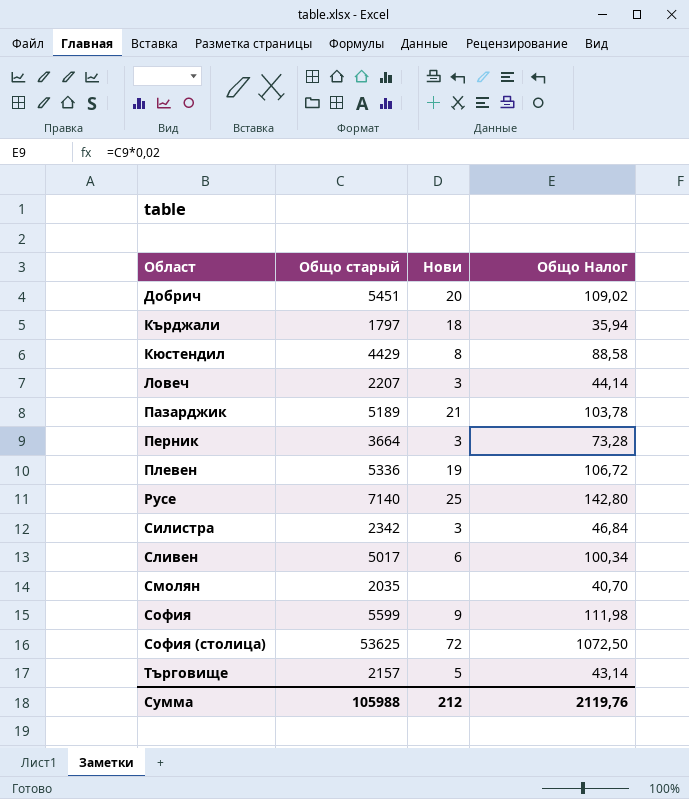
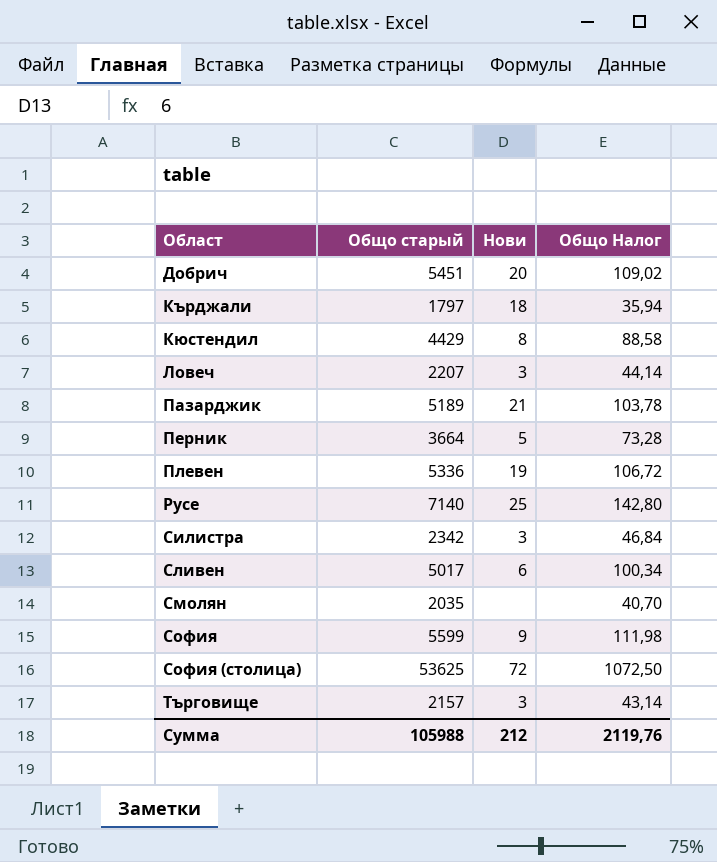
Перник | Нови: 3 -> 5
Търговище | Нови: 5 -> 3

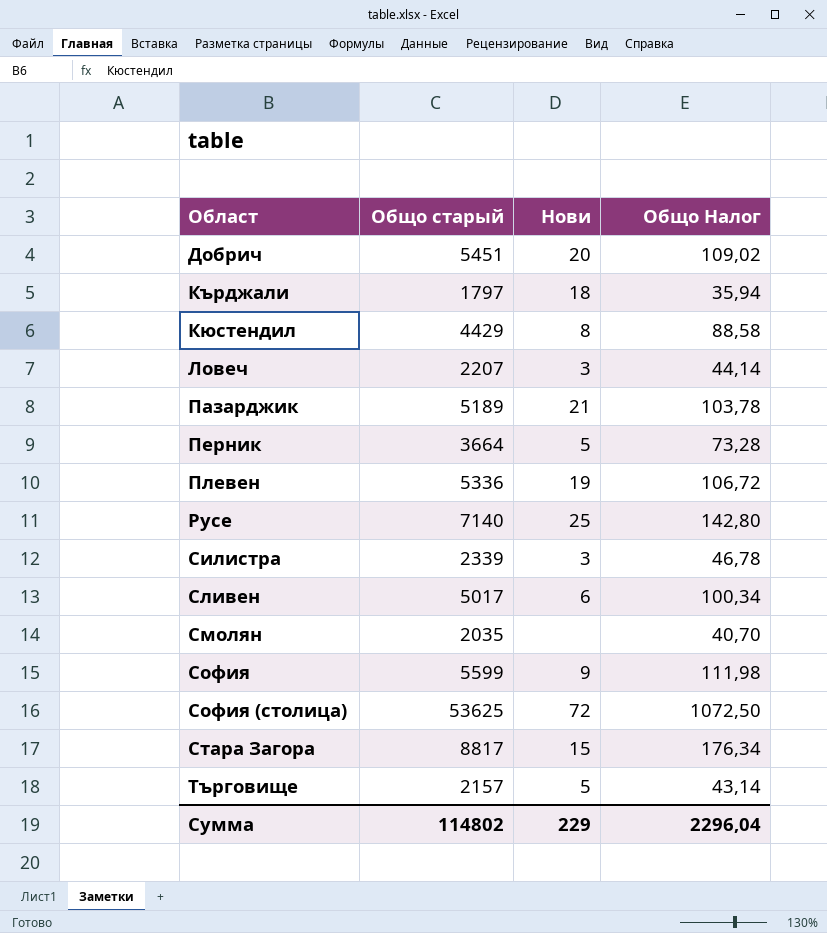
Силистра | Общо старый: 2342 -> 2339
Силистра | Общо Налог: 46,84 -> 46,78
row Стара Загора: none -> 8817 | 15 | 176,34
Търговище | Нови: 3 -> 5
Сумма | Общо старый: 105988 -> 114802
Сумма | Нови: 212 -> 229
Сумма | Общо Налог: 2119,76 -> 2296,04

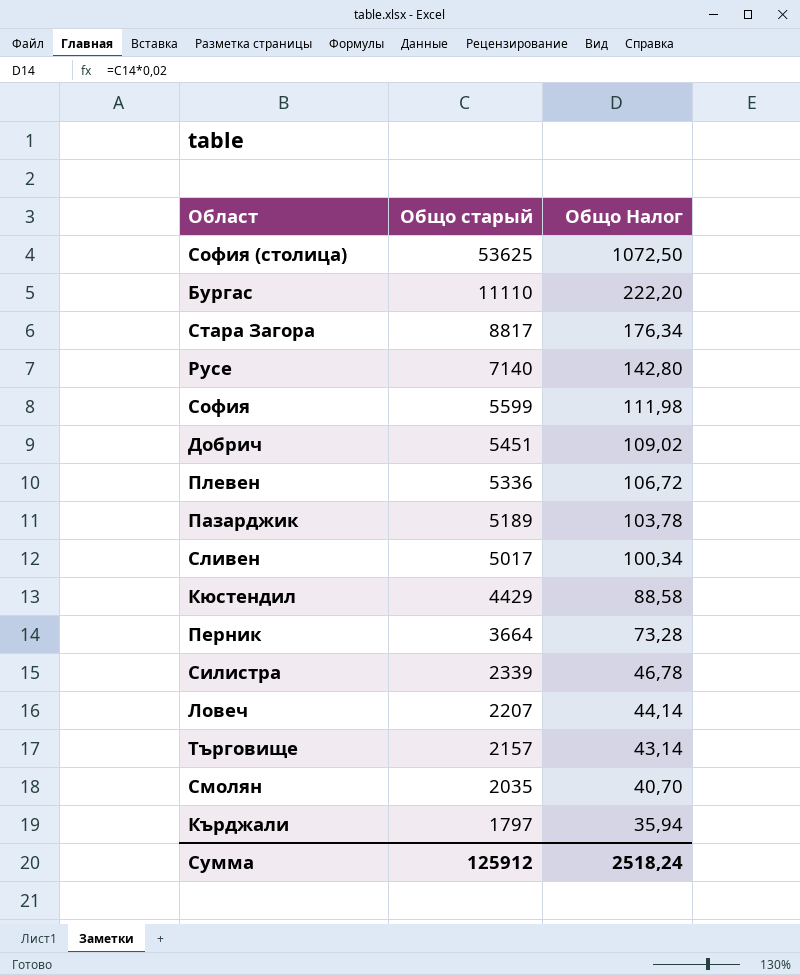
row order: Област ascending -> Общо старый descending
column Нови | position: 3 -> none
row Бургас: none -> 11110 | 222,20
Сумма | Общо старый: 114802 -> 125912
Сумма | Общо Налог: 2296,04 -> 2518,24

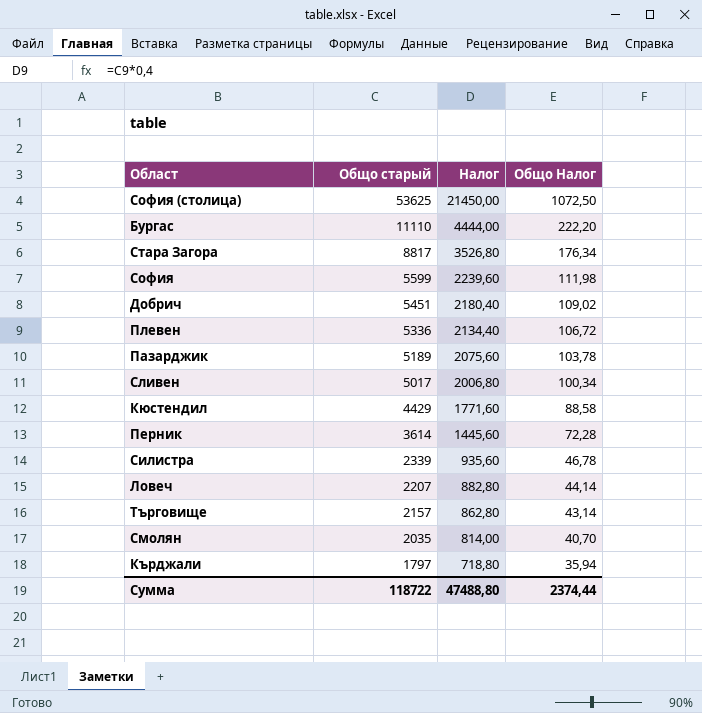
column Налог | formula: none -> [Общо старый] * 0,4
row Русе: 7140 | 142,80 -> none
Перник | Общо старый: 3664 -> 3614
Перник | Общо Налог: 73,28 -> 72,28
Сумма | Общо старый: 125912 -> 118722
Сумма | Общо Налог: 2518,24 -> 2374,44

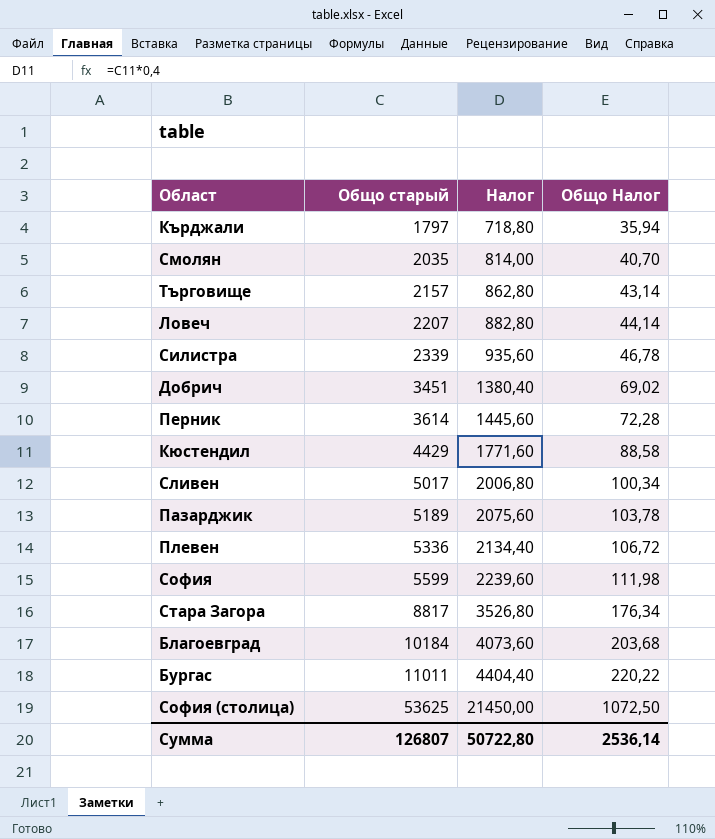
row order: Общо старый descending -> Общо старый ascending
Добрич | Общо старый: 5451 -> 3451
Добрич | Налог: 2180,40 -> 1380,40
Добрич | Общо Налог: 109,02 -> 69,02
row Благоевград: none -> 10184 | 4073,60 | 203,68
Бургас | Общо старый: 11110 -> 11011
Бургас | Налог: 4444,00 -> 4404,40
Бургас | Общо Налог: 222,20 -> 220,22
Сумма | Общо старый: 118722 -> 126807
Сумма | Налог: 47488,80 -> 50722,80
Сумма | Общо Налог: 2374,44 -> 2536,14

